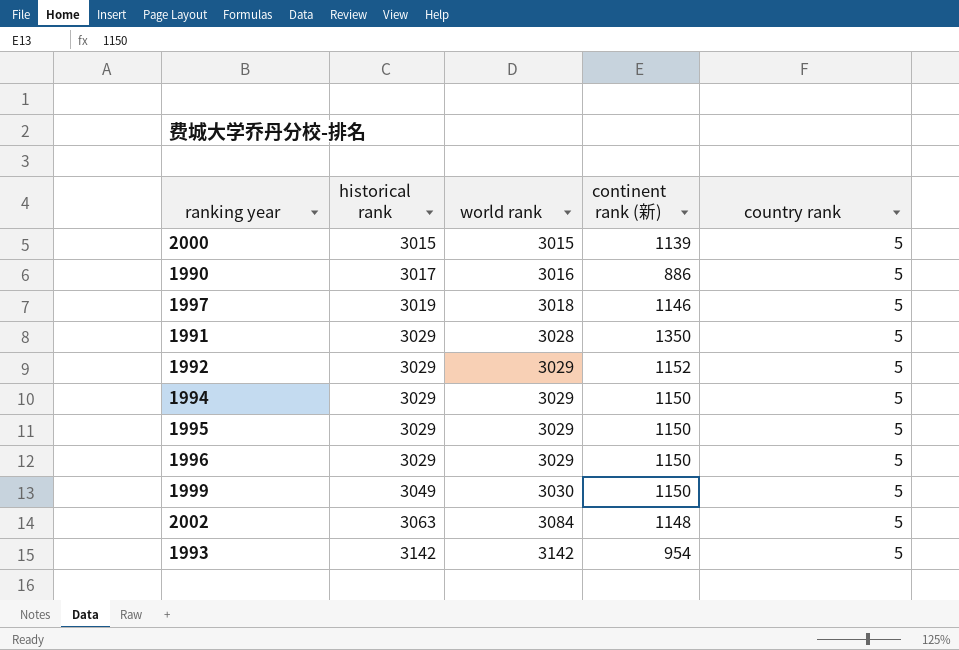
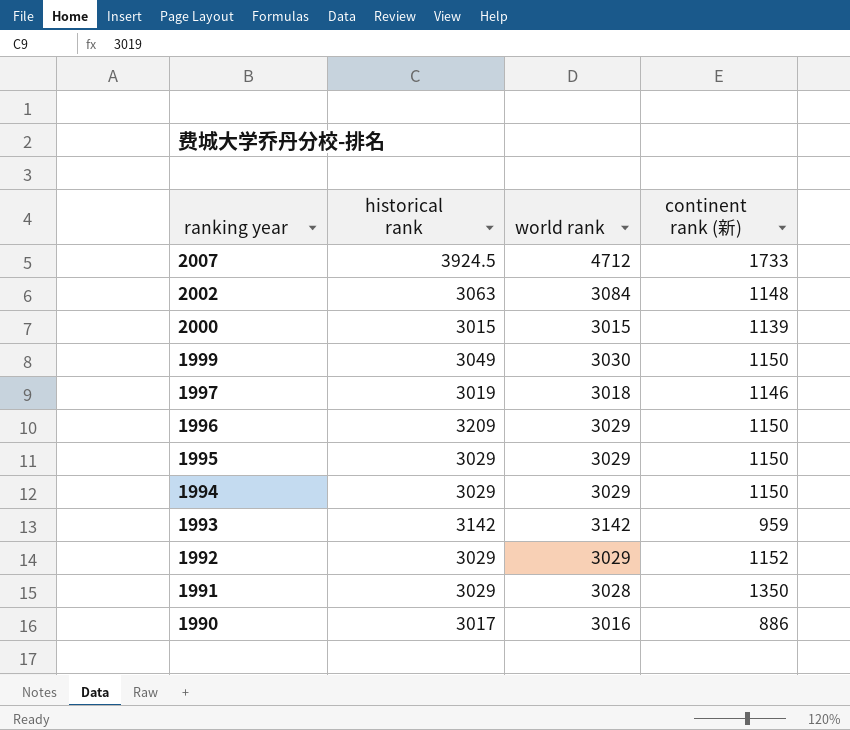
row order: historical rank ascending -> ranking year descending
column country rank | position: 5 -> none
row 2007: none -> 3924.5 | 4712 | 1733
1996 | historical rank: 3029 -> 3209
1993 | continent rank (新): 954 -> 959

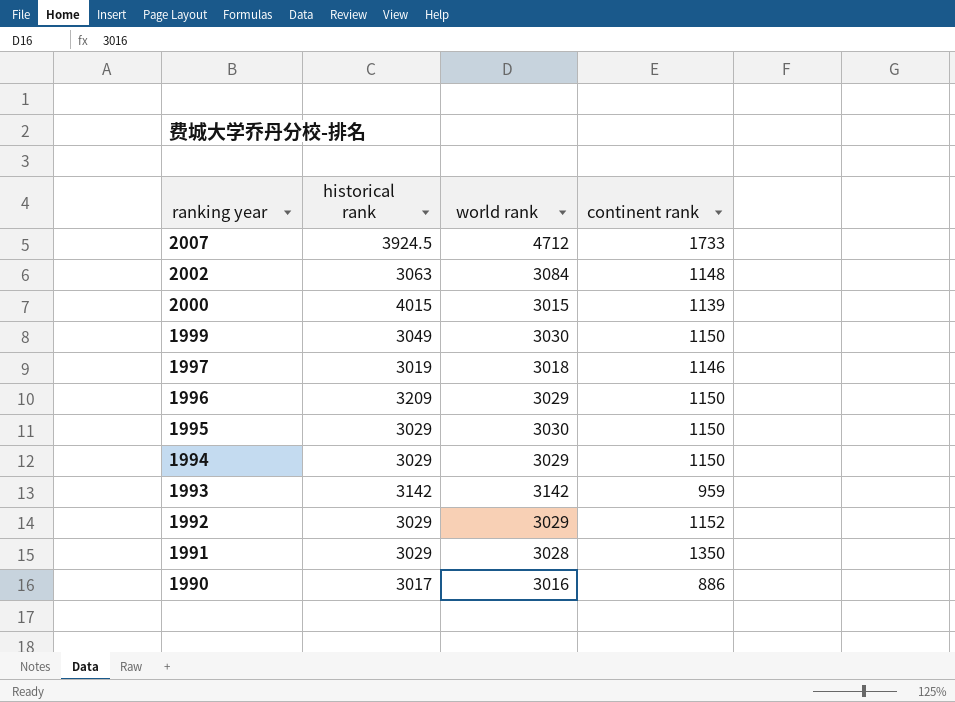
column name: continent rank (新) -> continent rank
2000 | historical rank: 3015 -> 4015
1995 | world rank: 3029 -> 3030

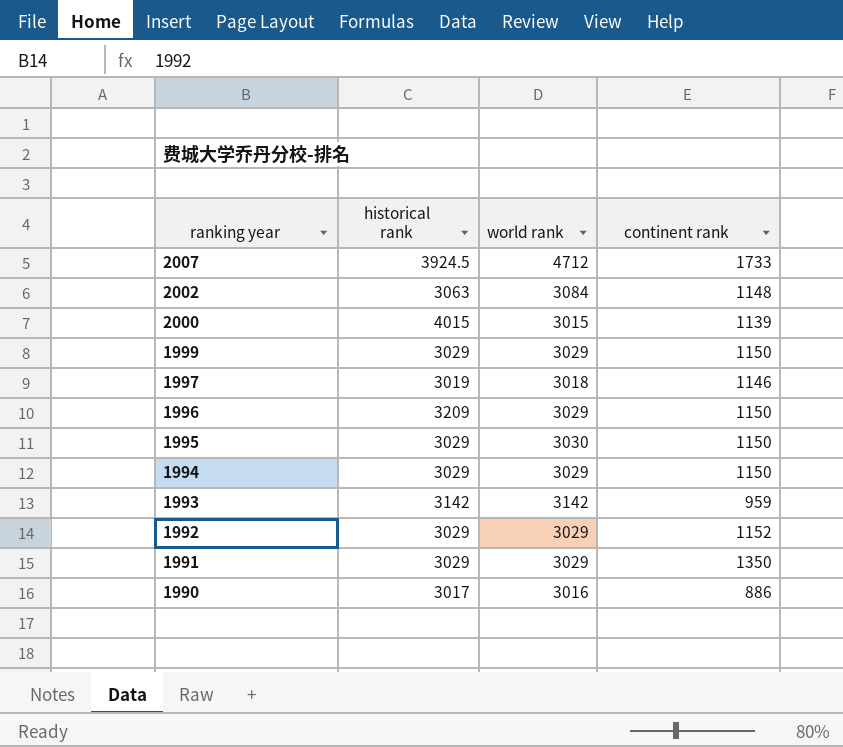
1999 | historical rank: 3049 -> 3029
1999 | world rank: 3030 -> 3029
1991 | world rank: 3028 -> 3029

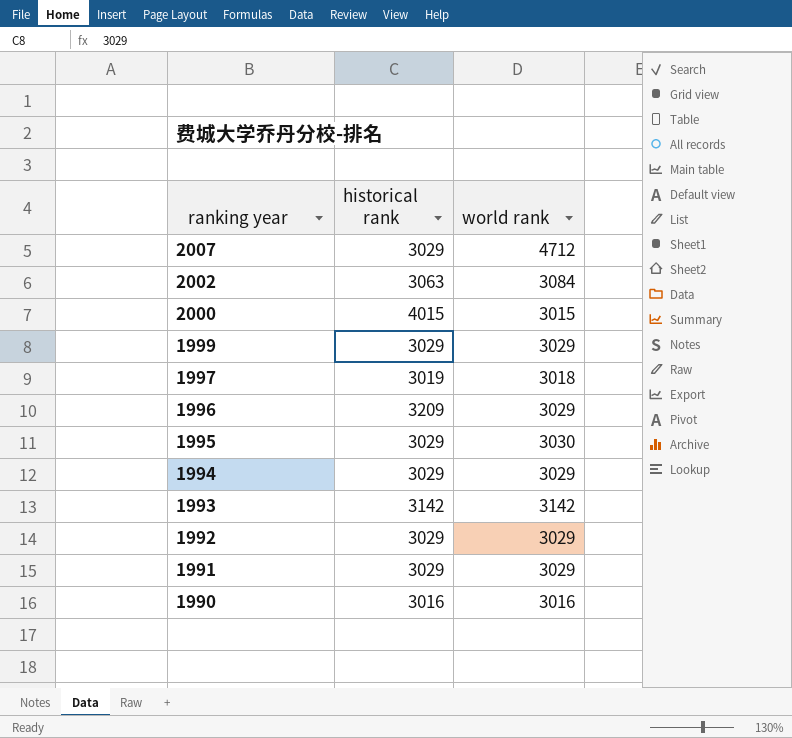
column continent rank | position: 4 -> none
2007 | historical rank: 3924.5 -> 3029
1990 | historical rank: 3017 -> 3016

